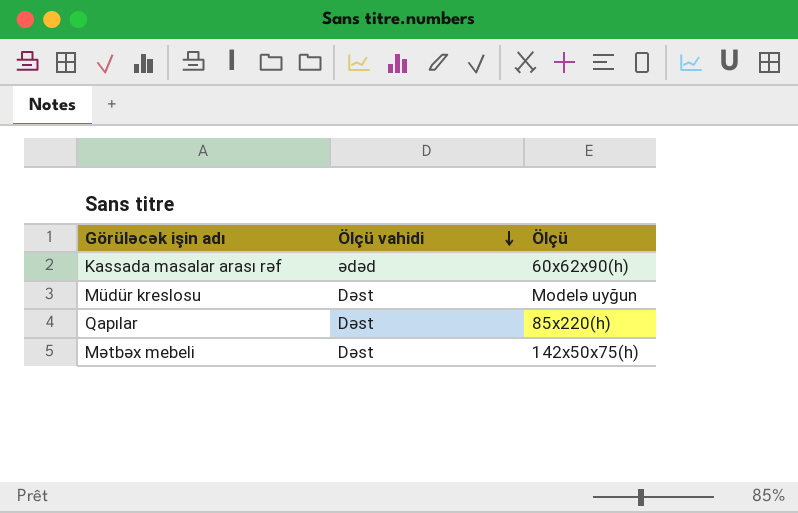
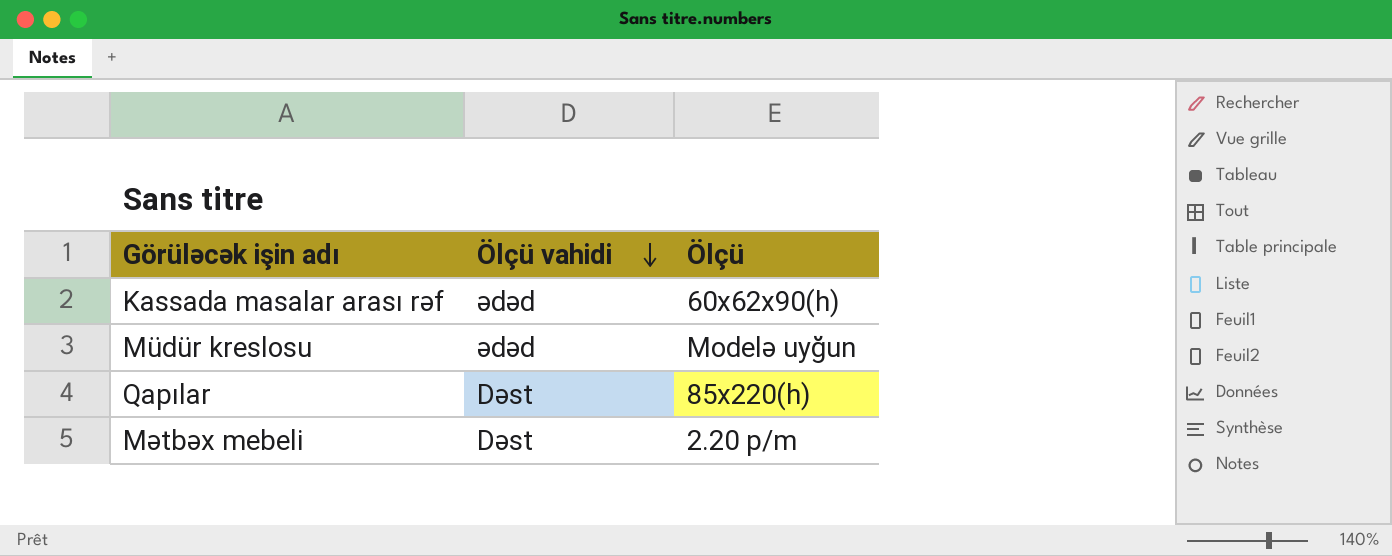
Müdür kreslosu | Ölçü vahidi: Dəst -> ədəd
Mətbəx mebeli | Ölçü: 142x50x75(h) -> 2.20 p/m

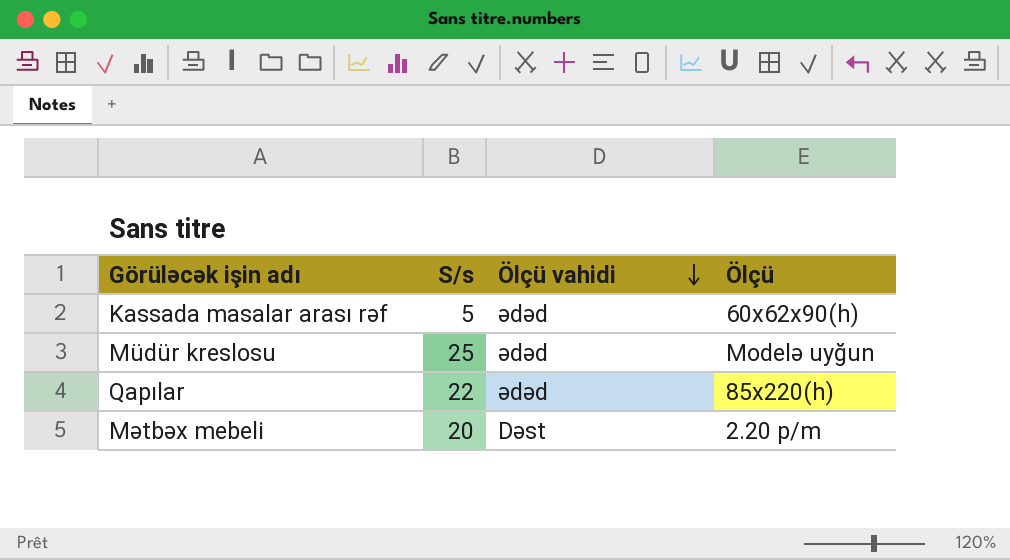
column S/s | position: none -> 2
Qapılar | Ölçü vahidi: Dəst -> ədəd

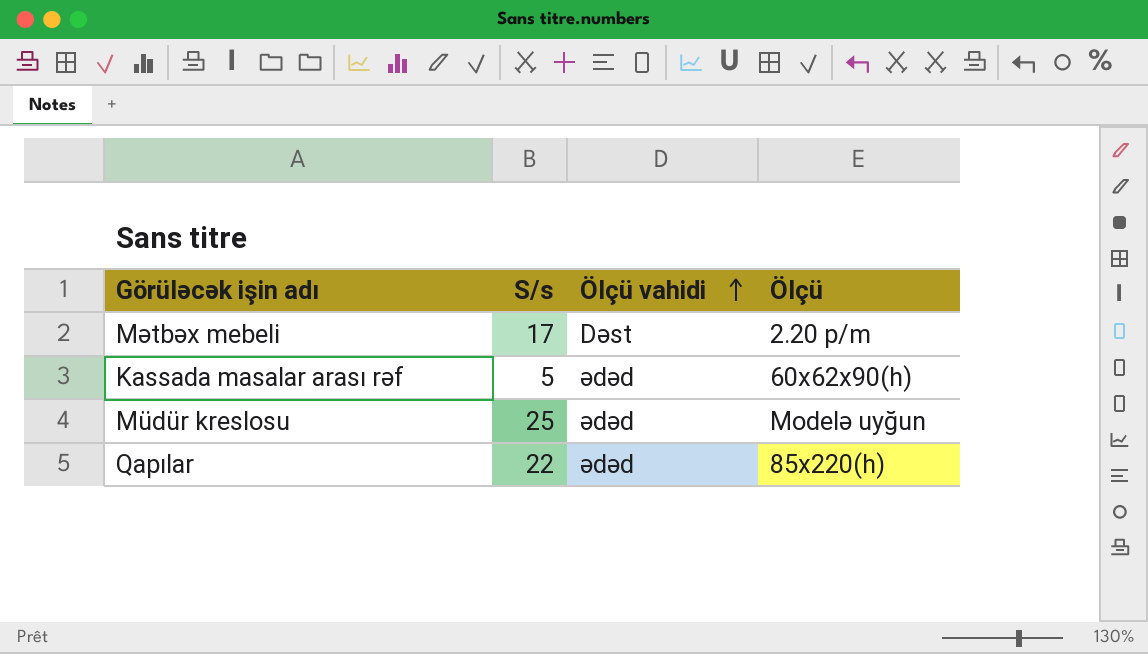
row order: Ölçü vahidi descending -> Ölçü vahidi ascending
Mətbəx mebeli | S/s: 20 -> 17

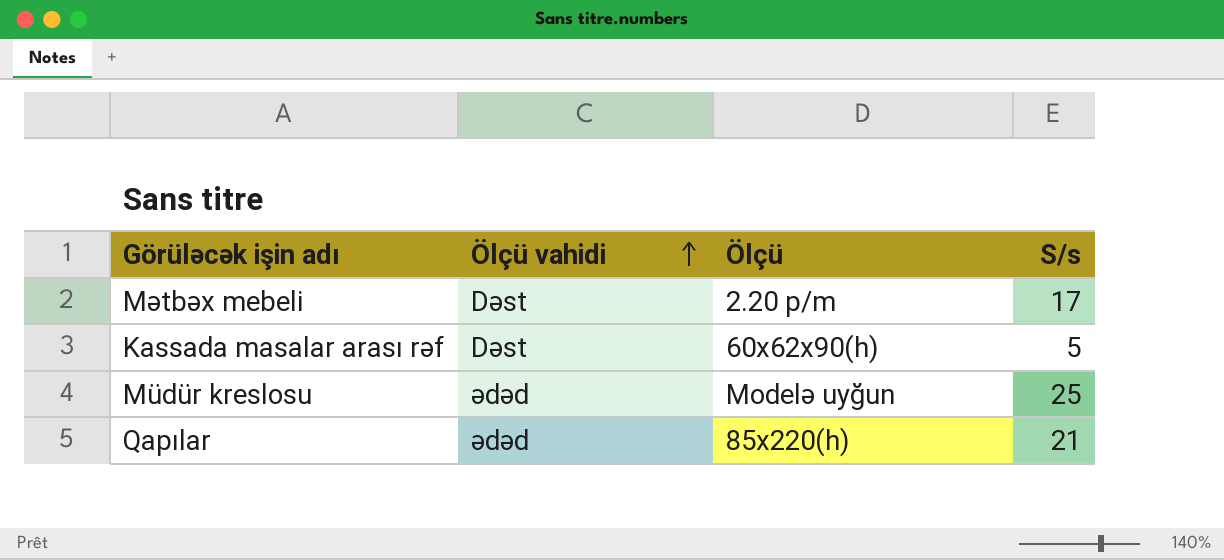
column S/s | position: 2 -> 4
Kassada masalar arası rəf | Ölçü vahidi: ədəd -> Dəst
Qapılar | S/s: 22 -> 21

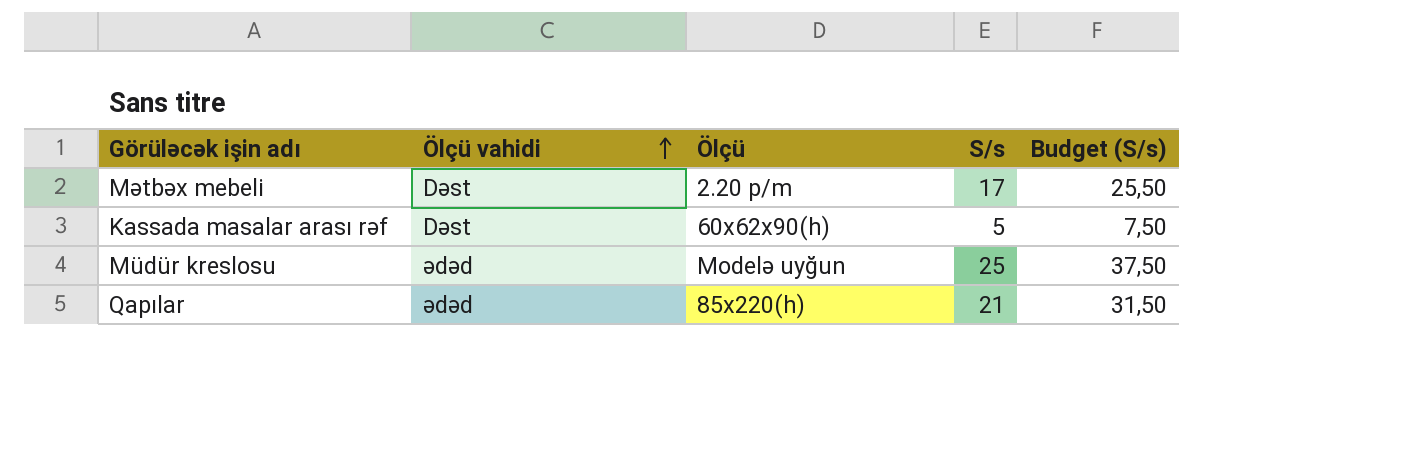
column Budget (S/s) | formula: none -> [S/s] * 1,5

